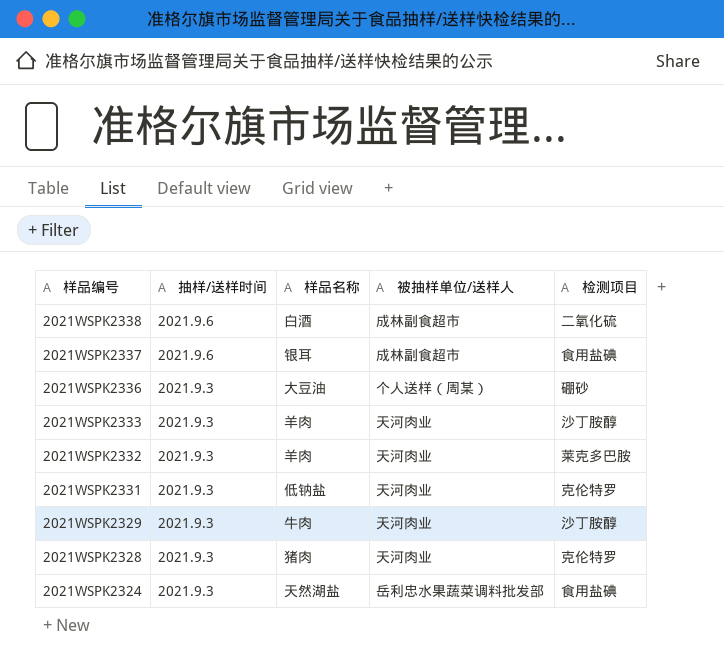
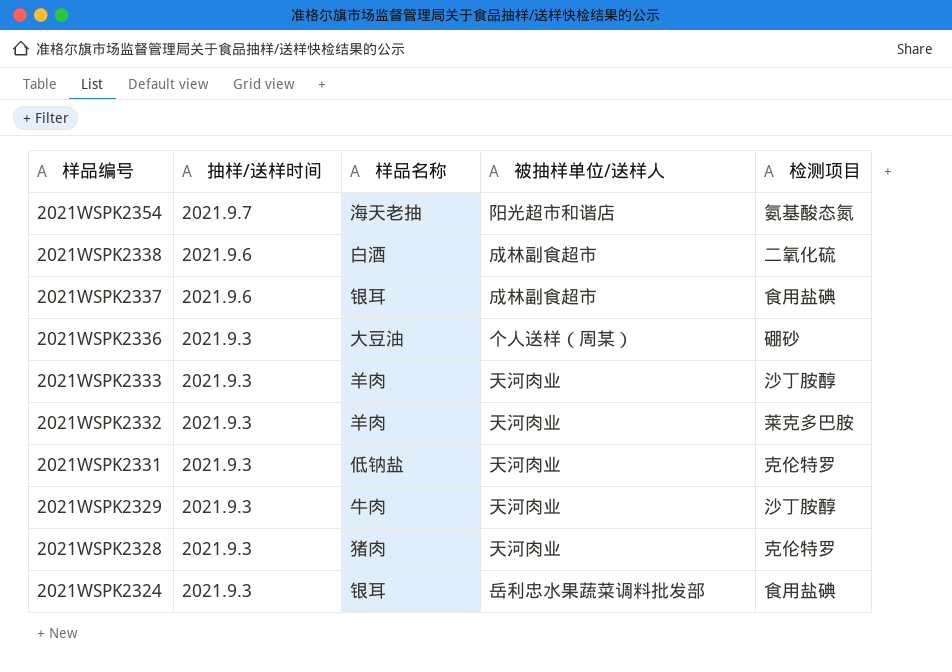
row 2021WSPK2354: none -> 2021.9.7 | 海天老抽 | 阳光超市和谐店 | 氨基酸态氮
2021WSPK2324 | 样品名称: 天然湖盐 -> 银耳

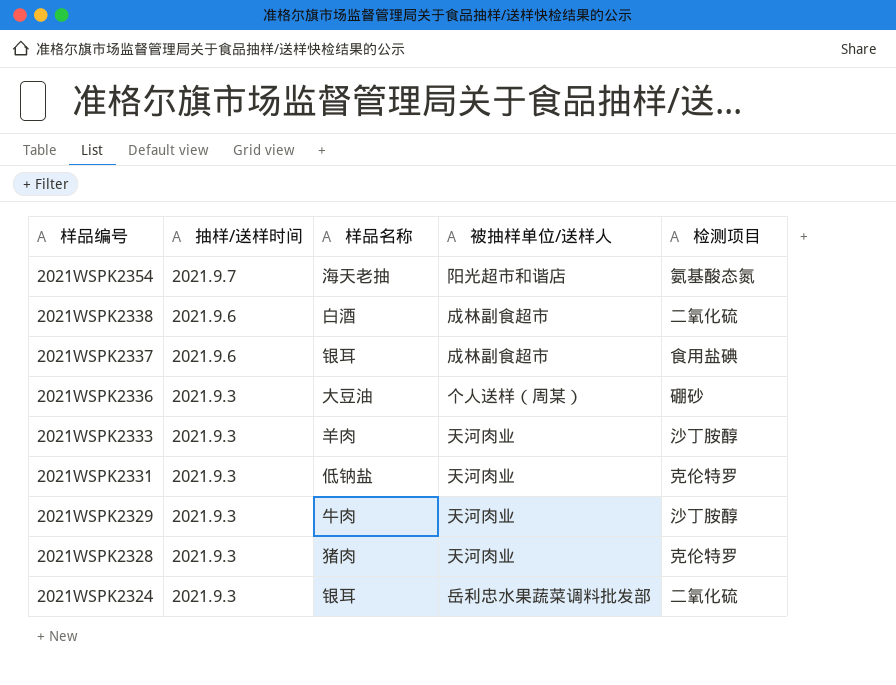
row 2021WSPK2332: 2021.9.3 | 羊肉 | 天河肉业 | 莱克多巴胺 -> none
2021WSPK2324 | 检测项目: 食用盐碘 -> 二氧化硫

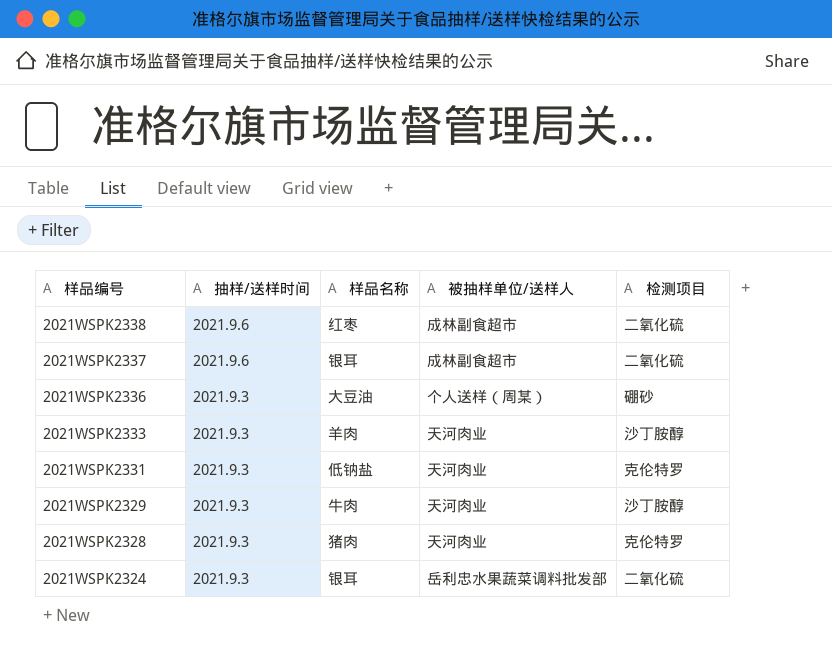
row 2021WSPK2354: 2021.9.7 | 海天老抽 | 阳光超市和谐店 | 氨基酸态氮 -> none
2021WSPK2338 | 样品名称: 白酒 -> 红枣
2021WSPK2337 | 检测项目: 食用盐碘 -> 二氧化硫

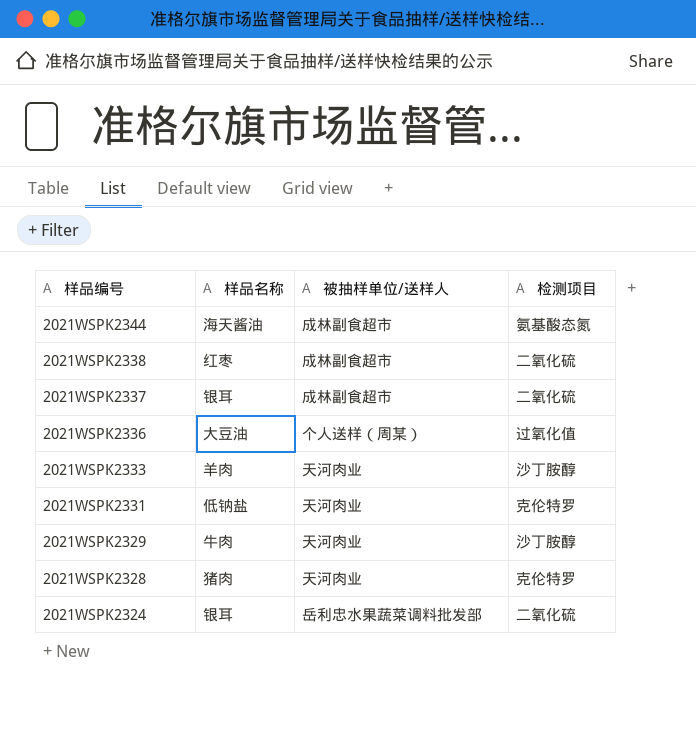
column 抽样/送样时间 | position: 2 -> none
row 2021WSPK2344: none -> 海天酱油 | 成林副食超市 | 氨基酸态氮
2021WSPK2336 | 检测项目: 硼砂 -> 过氧化值

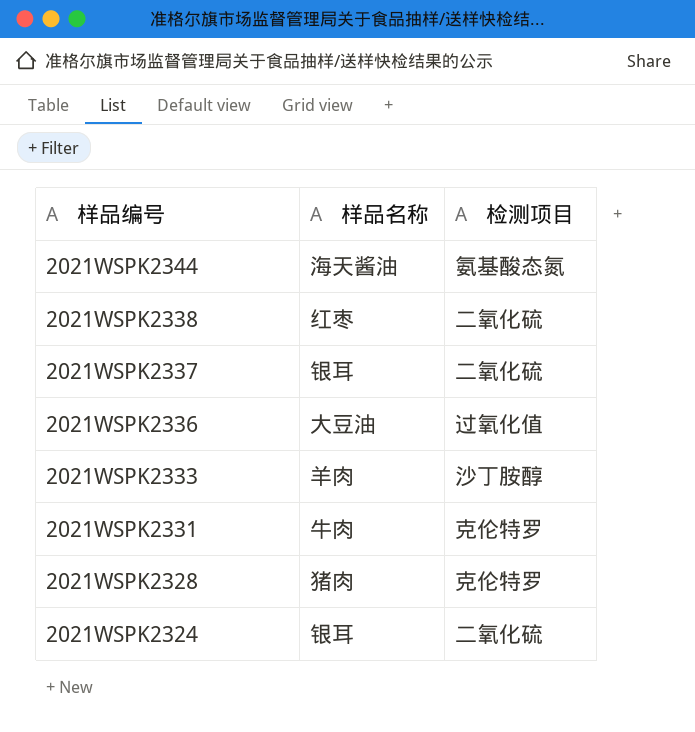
column 被抽样单位/送样人 | position: 3 -> none
row 2021WSPK2329: 牛肉 | 天河肉业 | 沙丁胺醇 -> none
2021WSPK2331 | 样品名称: 低钠盐 -> 牛肉

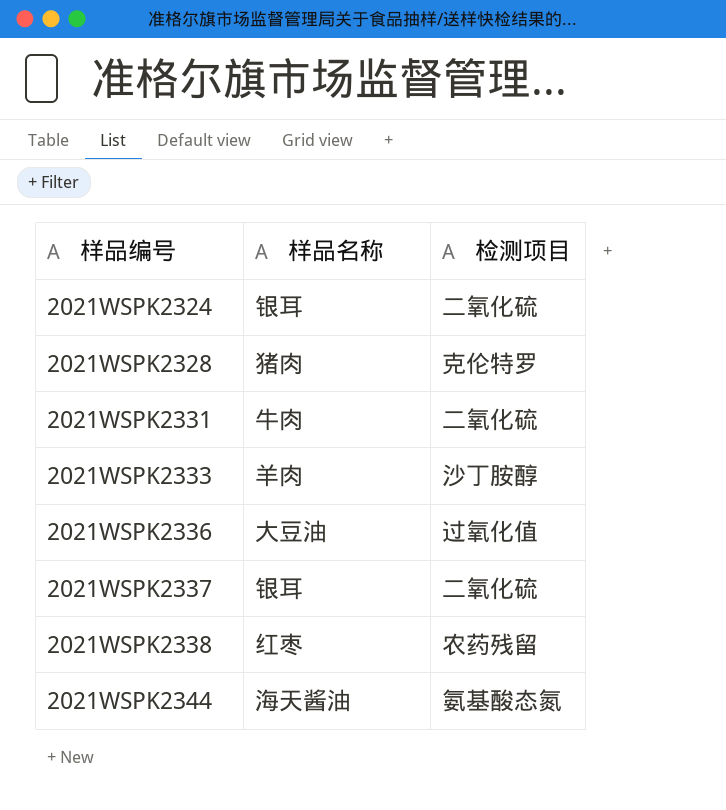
row order: 样品编号 descending -> 样品编号 ascending
2021WSPK2331 | 检测项目: 克伦特罗 -> 二氧化硫
2021WSPK2338 | 检测项目: 二氧化硫 -> 农药残留

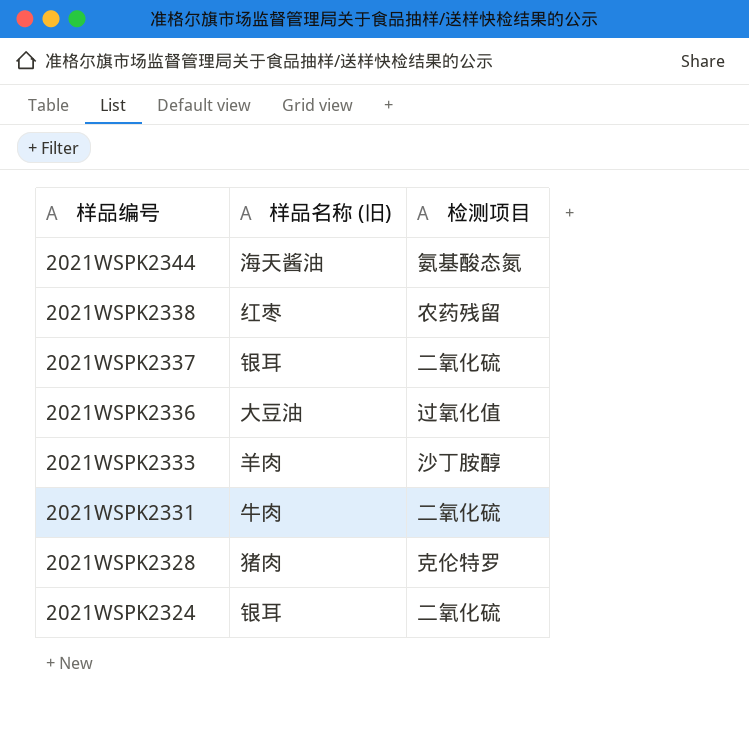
row order: 样品编号 ascending -> 样品编号 descending
column name: 样品名称 -> 样品名称 (旧)

